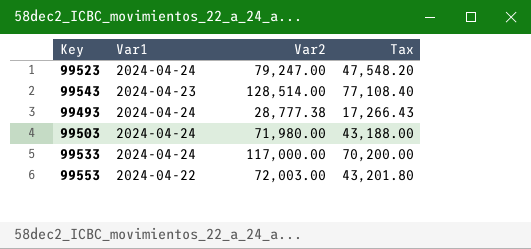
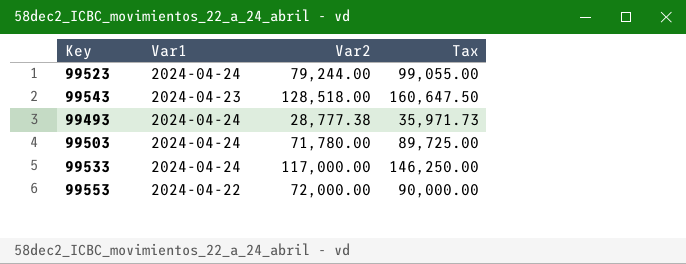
column Tax | formula: [Var2] * 0.6 -> [Var2] * 1.25
99523 | Var2: 79,247.00 -> 79,244.00
99543 | Var2: 128,514.00 -> 128,518.00
99503 | Var2: 71,980.00 -> 71,780.00
99553 | Var2: 72,003.00 -> 72,000.00

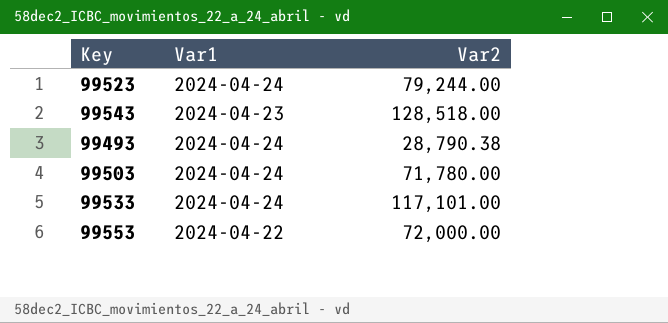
column Tax | formula: [Var2] * 1.25 -> none
99493 | Var2: 28,777.38 -> 28,790.38
99533 | Var2: 117,000.00 -> 117,101.00

